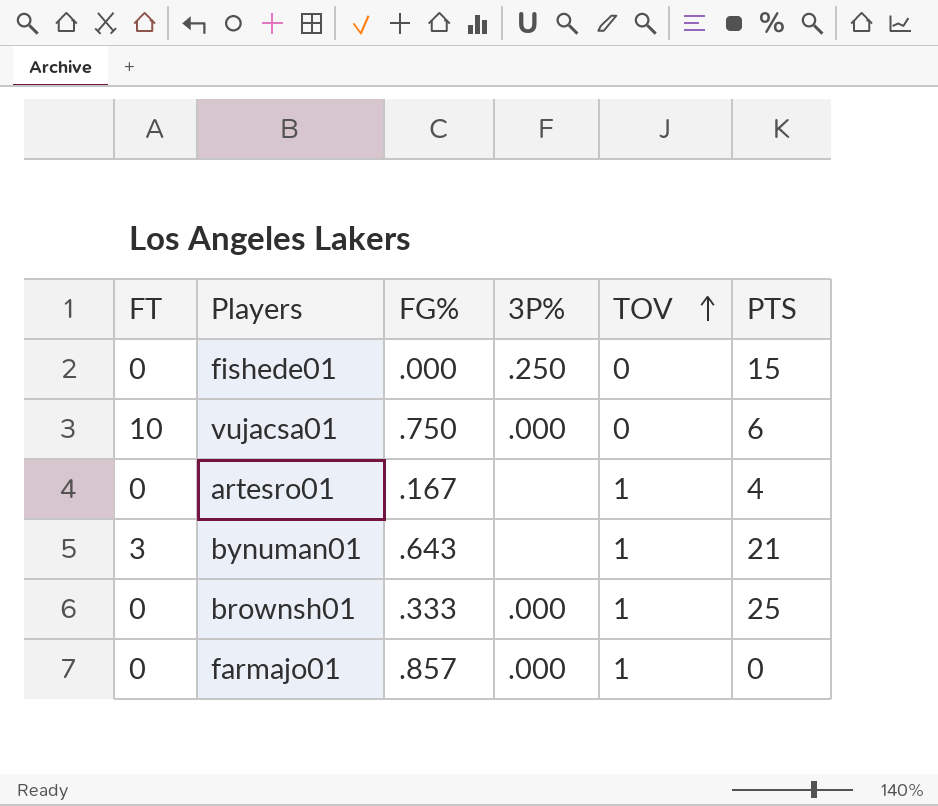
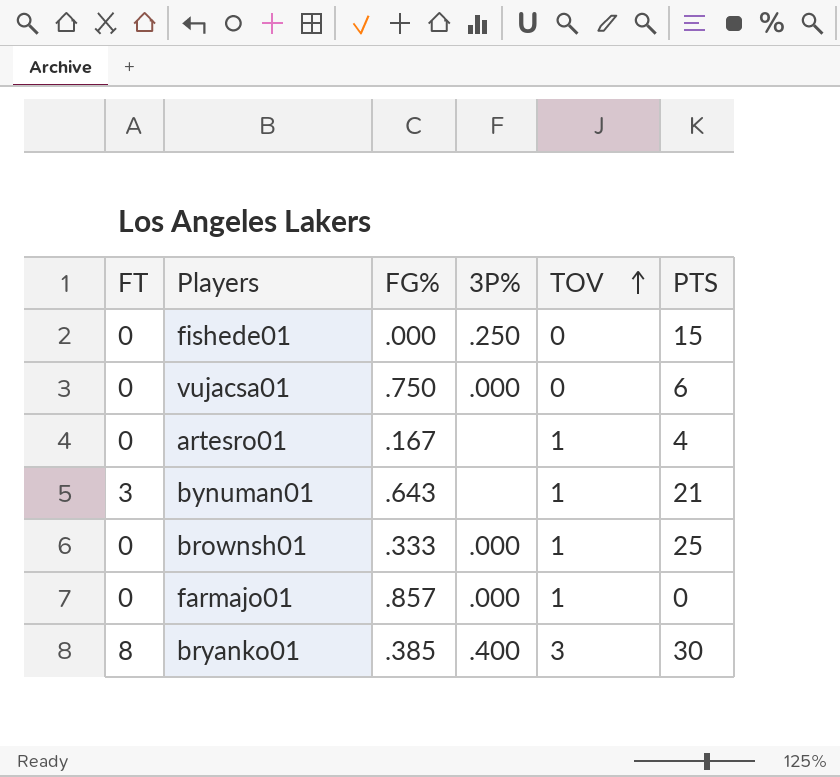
vujacsa01 | FT: 10 -> 0
row bryanko01: none -> 8 | .385 | .400 | 3 | 30

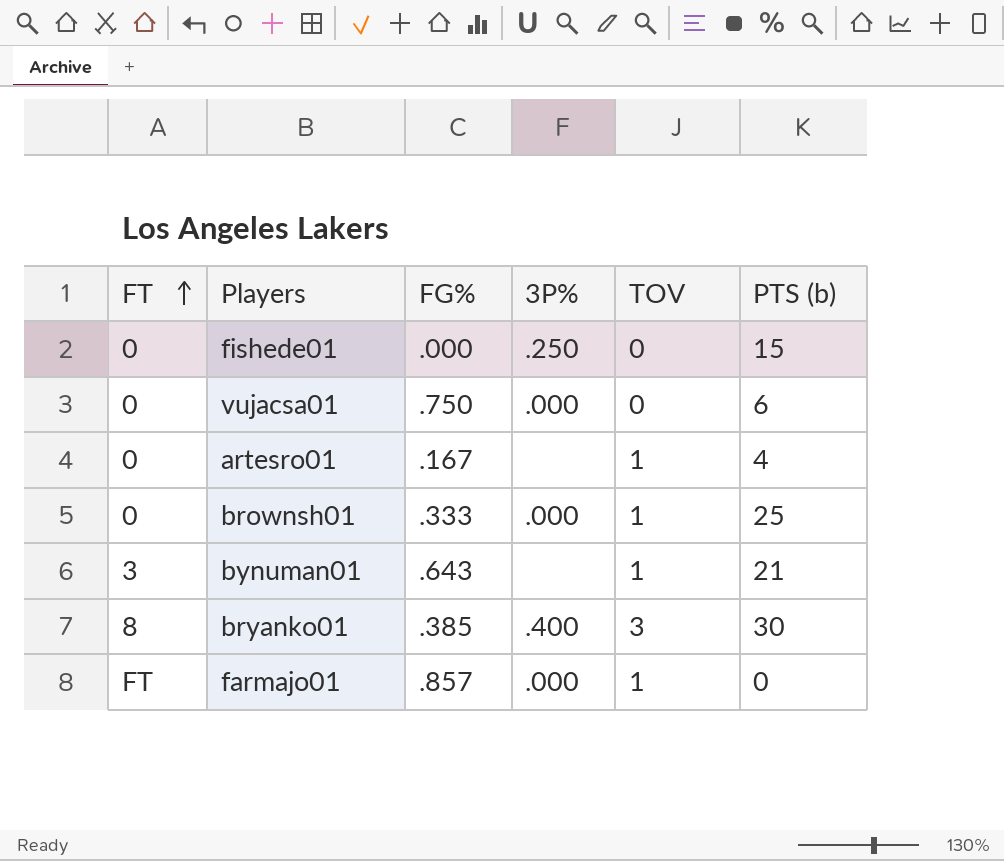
row order: TOV ascending -> FT ascending
column name: PTS -> PTS (b)
farmajo01 | FT: 0 -> FT

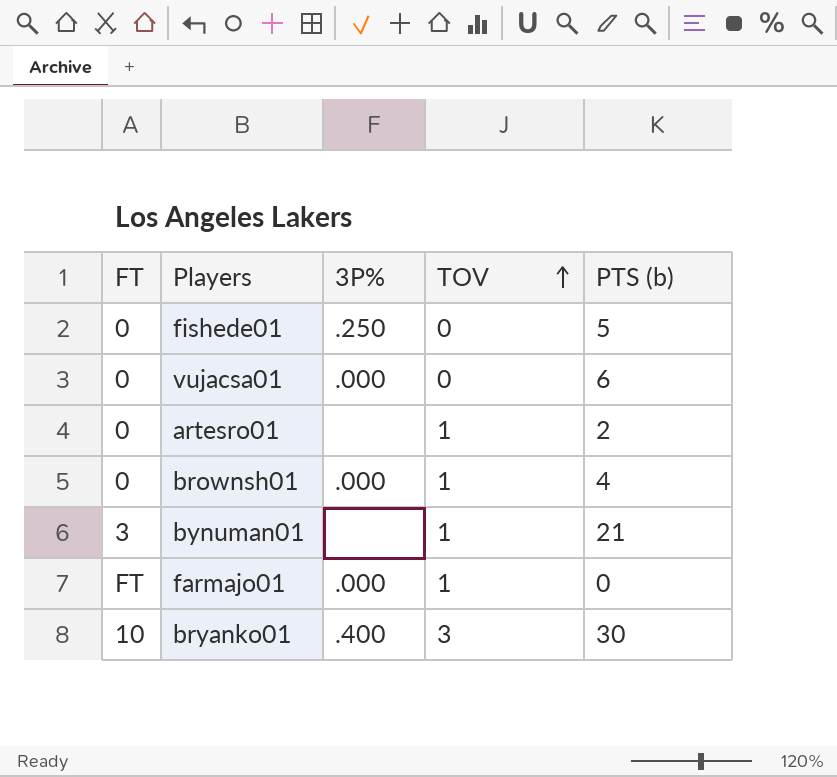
row order: FT ascending -> TOV ascending
column FG% | position: 3 -> none
fishede01 | PTS (b): 15 -> 5
artesro01 | PTS (b): 4 -> 2
brownsh01 | PTS (b): 25 -> 4
bryanko01 | FT: 8 -> 10

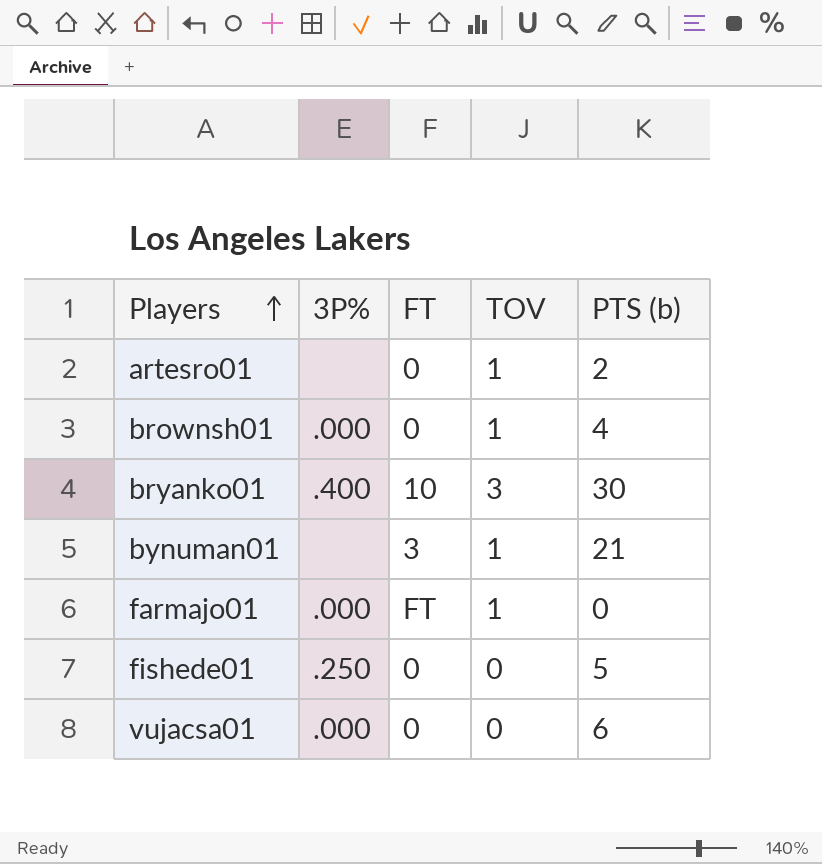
row order: TOV ascending -> Players ascending
column FT | position: 1 -> 3

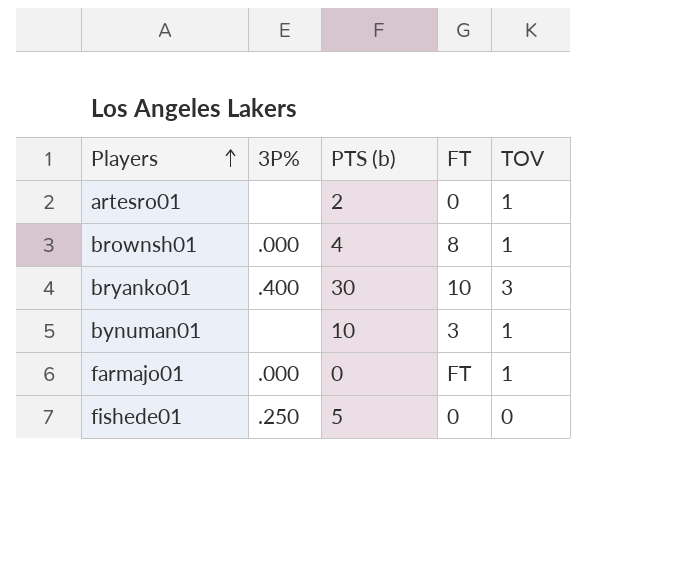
column PTS (b) | position: 5 -> 3
row vujacsa01: .000 | 0 | 0 | 6 -> none
brownsh01 | FT: 0 -> 8
bynuman01 | PTS (b): 21 -> 10

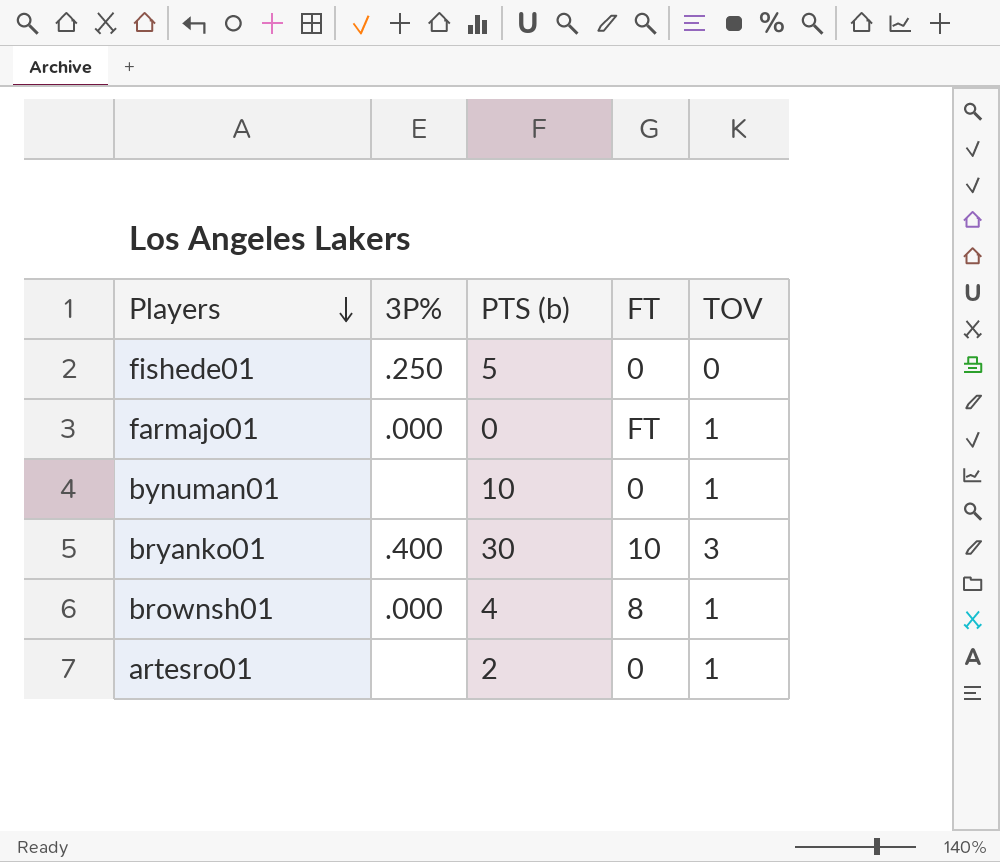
row order: Players ascending -> Players descending
bynuman01 | FT: 3 -> 0

